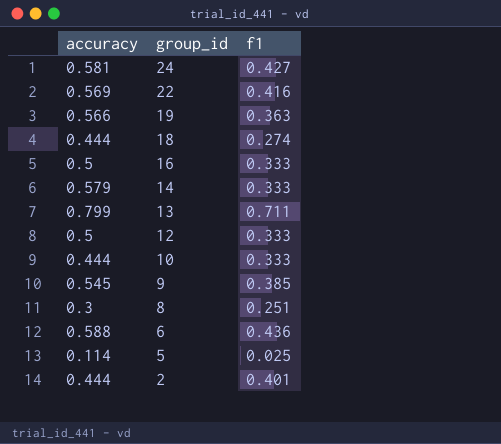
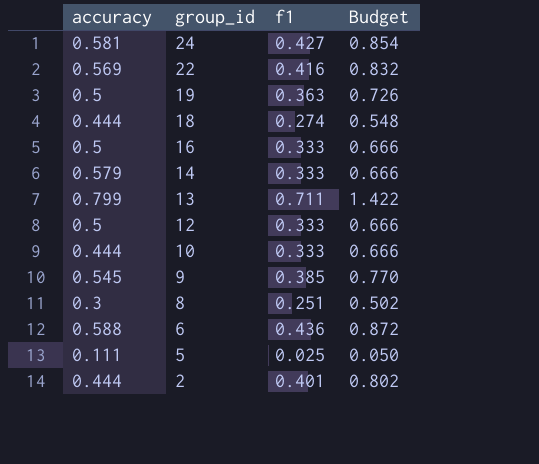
column Budget | formula: none -> [f1] * 2
19 | accuracy: 0.566 -> 0.5
5 | accuracy: 0.114 -> 0.111

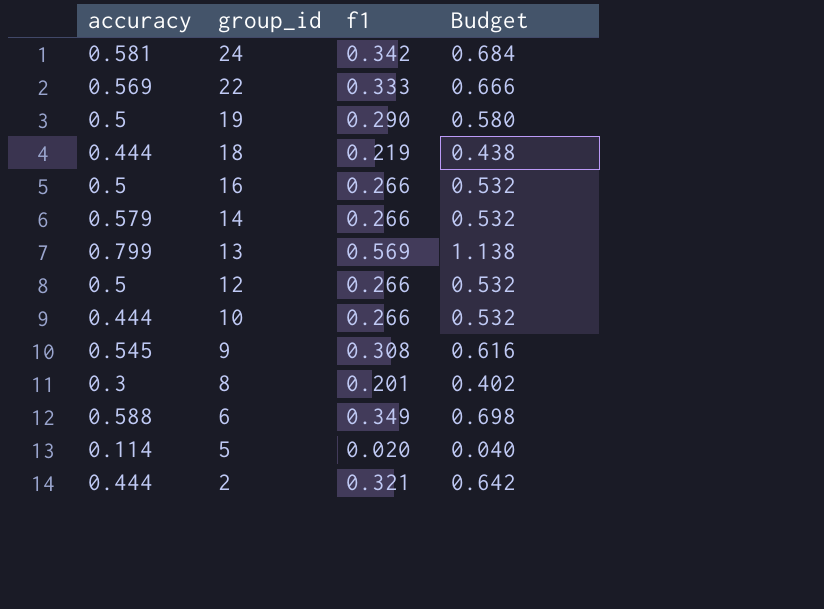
24 | f1: 0.427 -> 0.342
24 | Budget: 0.854 -> 0.684
22 | f1: 0.416 -> 0.333
22 | Budget: 0.832 -> 0.666
19 | f1: 0.363 -> 0.290
19 | Budget: 0.726 -> 0.580
18 | f1: 0.274 -> 0.219
18 | Budget: 0.548 -> 0.438
16 | f1: 0.333 -> 0.266
16 | Budget: 0.666 -> 0.532
14 | f1: 0.333 -> 0.266
14 | Budget: 0.666 -> 0.532
13 | f1: 0.711 -> 0.569
13 | Budget: 1.422 -> 1.138
12 | f1: 0.333 -> 0.266
12 | Budget: 0.666 -> 0.532
10 | f1: 0.333 -> 0.266
10 | Budget: 0.666 -> 0.532
9 | f1: 0.385 -> 0.308
9 | Budget: 0.770 -> 0.616
8 | f1: 0.251 -> 0.201
8 | Budget: 0.502 -> 0.402
6 | f1: 0.436 -> 0.349
6 | Budget: 0.872 -> 0.698
5 | accuracy: 0.111 -> 0.114
5 | f1: 0.025 -> 0.020
5 | Budget: 0.050 -> 0.040
2 | f1: 0.401 -> 0.321
2 | Budget: 0.802 -> 0.642

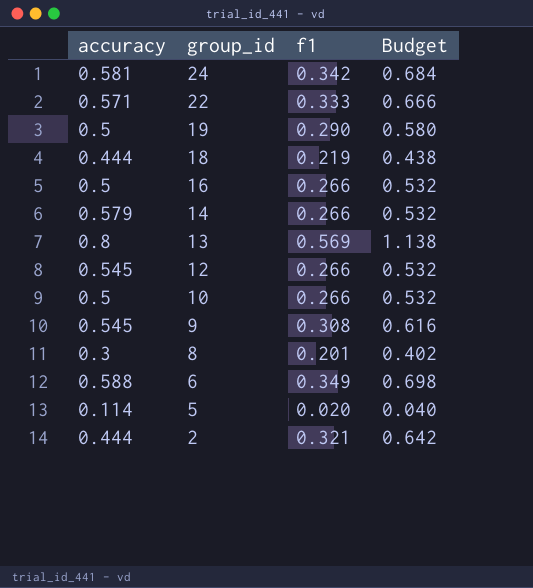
22 | accuracy: 0.569 -> 0.571
13 | accuracy: 0.799 -> 0.8
12 | accuracy: 0.5 -> 0.545
10 | accuracy: 0.444 -> 0.5

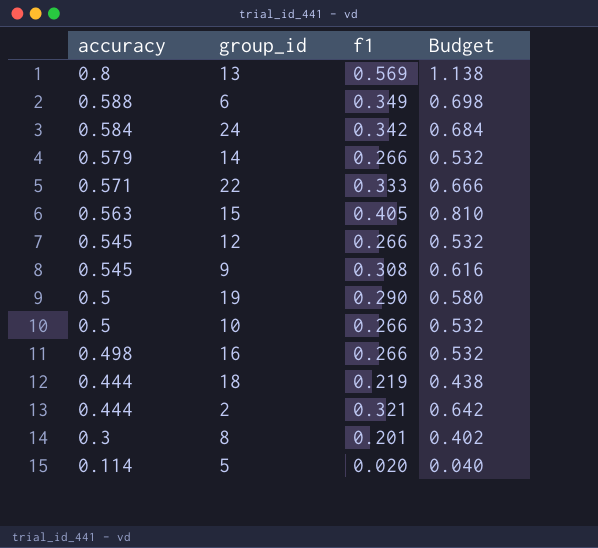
row order: group_id descending -> accuracy descending
24 | accuracy: 0.581 -> 0.584
row 15: none -> 0.563 | 0.405 | 0.810
16 | accuracy: 0.5 -> 0.498

